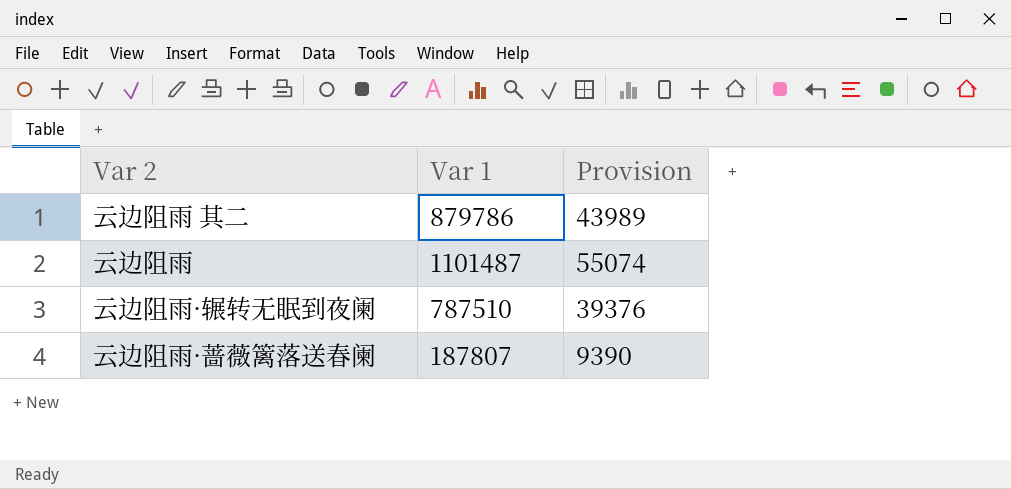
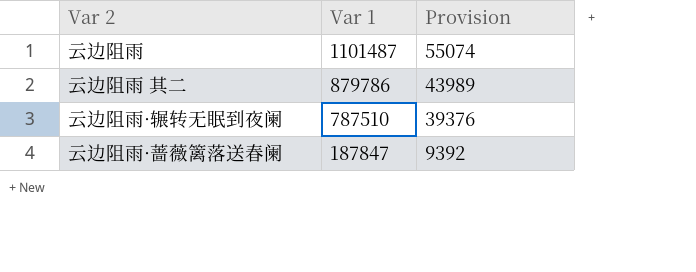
row order: none -> Var 1 descending
云边阻雨·蔷薇篱落送春阑 | Var 1: 187807 -> 187847
云边阻雨·蔷薇篱落送春阑 | Provision: 9390 -> 9392

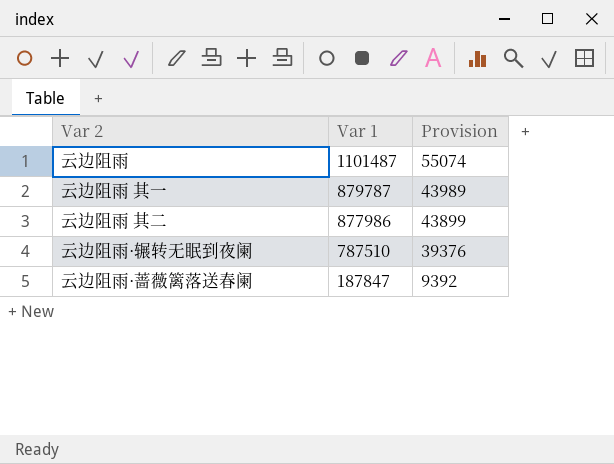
row 云边阻雨 其一: none -> 879787 | 43989
云边阻雨 其二 | Var 1: 879786 -> 877986
云边阻雨 其二 | Provision: 43989 -> 43899

